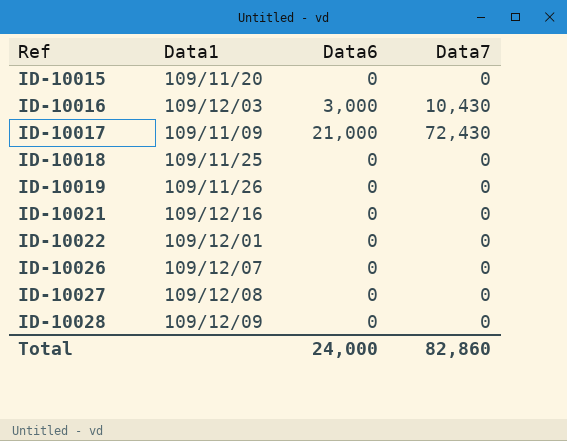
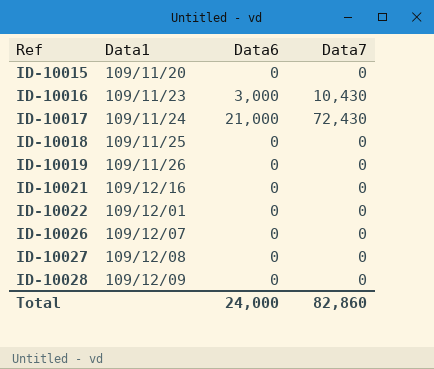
ID-10016 | Data1: 109/12/03 -> 109/11/23
ID-10017 | Data1: 109/11/09 -> 109/11/24

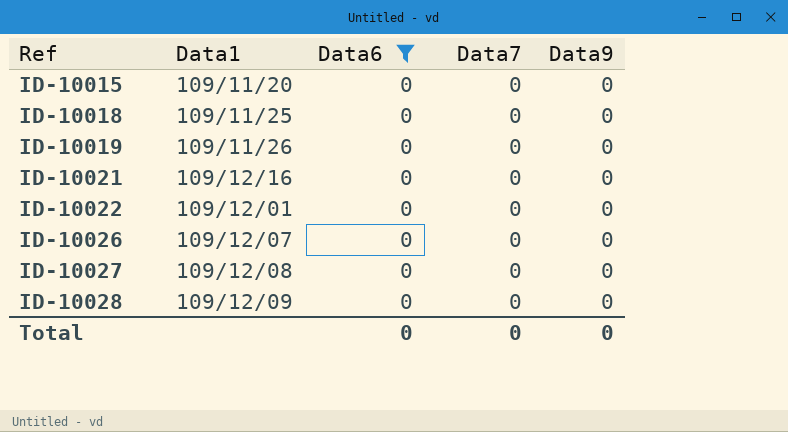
filter: none -> Data6 = 0
column Data9 | position: none -> 5
Total | Data6: 24,000 -> 0
Total | Data7: 82,860 -> 0

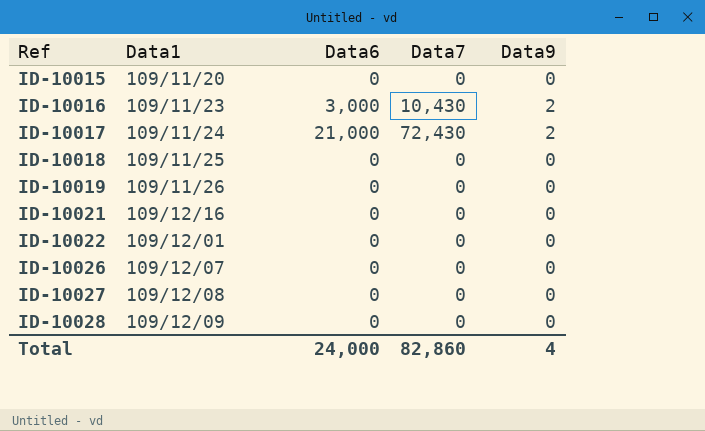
filter: Data6 = 0 -> none
Total | Data6: 0 -> 24,000
Total | Data7: 0 -> 82,860
Total | Data9: 0 -> 4

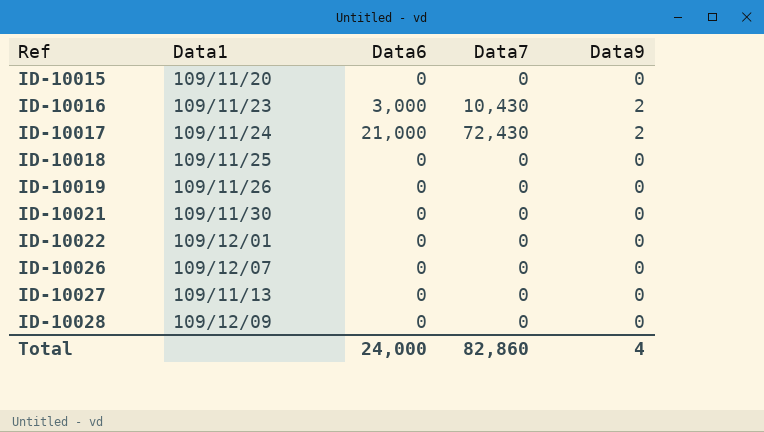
ID-10021 | Data1: 109/12/16 -> 109/11/30
ID-10027 | Data1: 109/12/08 -> 109/11/13

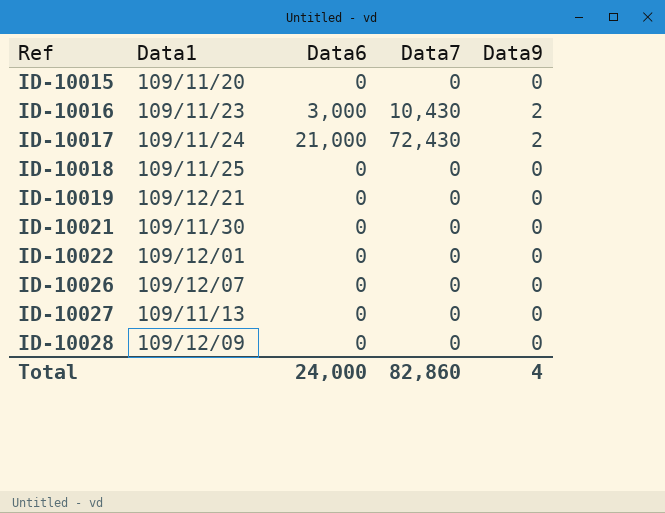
ID-10019 | Data1: 109/11/26 -> 109/12/21

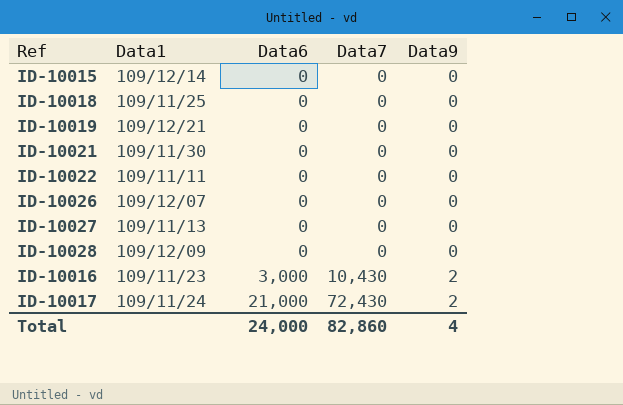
row order: Ref ascending -> Data6 ascending
ID-10015 | Data1: 109/11/20 -> 109/12/14
ID-10022 | Data1: 109/12/01 -> 109/11/11

